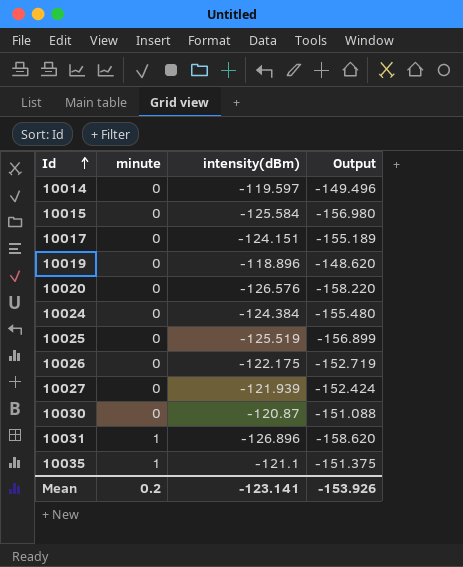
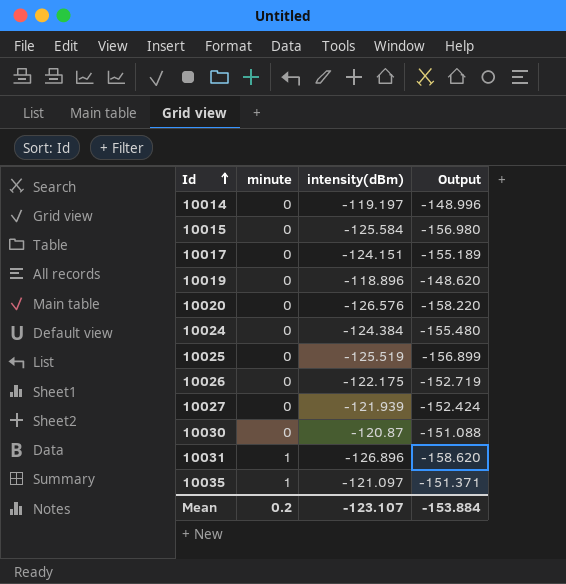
10014 | intensity(dBm): -119.597 -> -119.197
10014 | Output: -149.496 -> -148.996
10035 | intensity(dBm): -121.1 -> -121.097
10035 | Output: -151.375 -> -151.371
Mean | intensity(dBm): -123.141 -> -123.107
Mean | Output: -153.926 -> -153.884

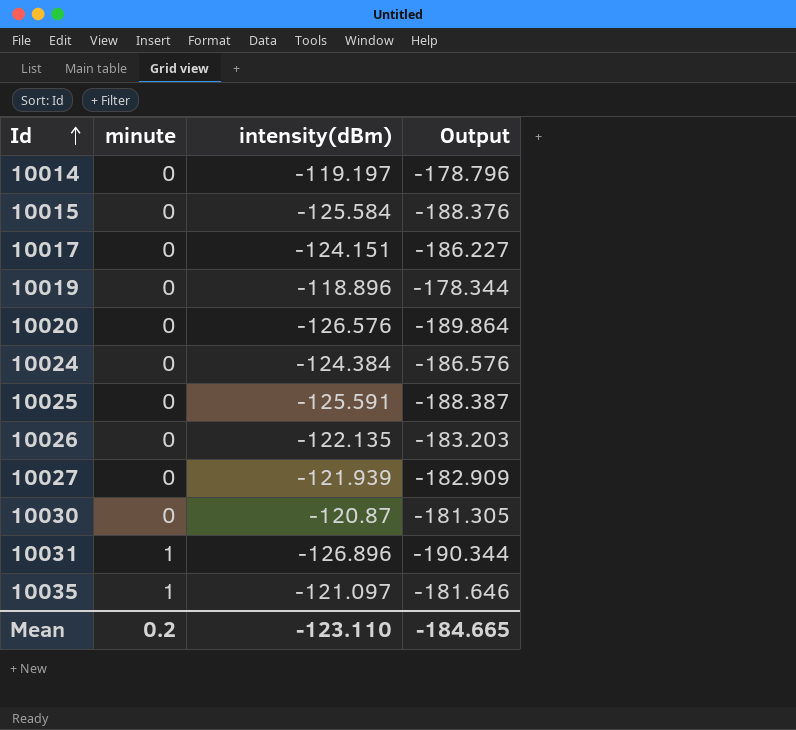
column Output | formula: [intensity(dBm)] * 1.25 -> [intensity(dBm)] * 1.5
10025 | intensity(dBm): -125.519 -> -125.591
10026 | intensity(dBm): -122.175 -> -122.135
Mean | intensity(dBm): -123.107 -> -123.110
Mean | Output: -153.884 -> -184.665

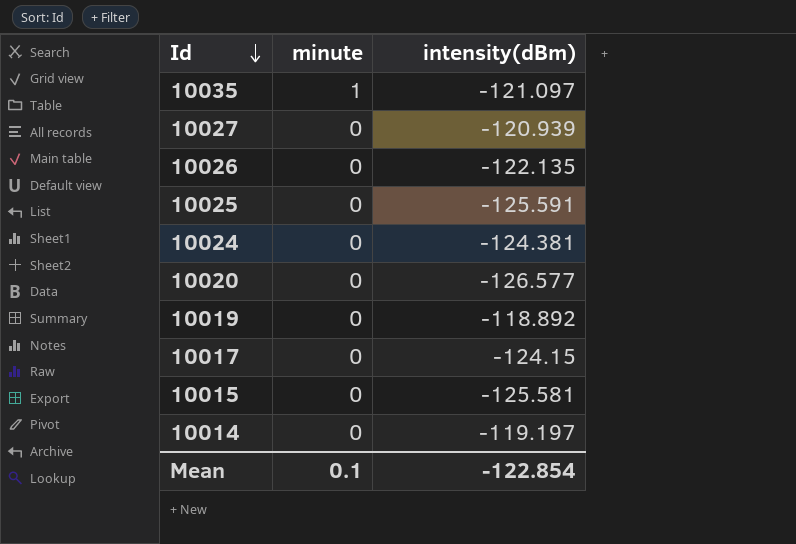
row order: Id ascending -> Id descending
column Output | formula: [intensity(dBm)] * 1.5 -> none
row 10030: 0 | -120.87 | -181.305 -> none
row 10031: 1 | -126.896 | -190.344 -> none
10027 | intensity(dBm): -121.939 -> -120.939
10024 | intensity(dBm): -124.384 -> -124.381
10020 | intensity(dBm): -126.576 -> -126.577
10019 | intensity(dBm): -118.896 -> -118.892
10017 | intensity(dBm): -124.151 -> -124.15
10015 | intensity(dBm): -125.584 -> -125.581
Mean | minute: 0.2 -> 0.1
Mean | intensity(dBm): -123.110 -> -122.854

